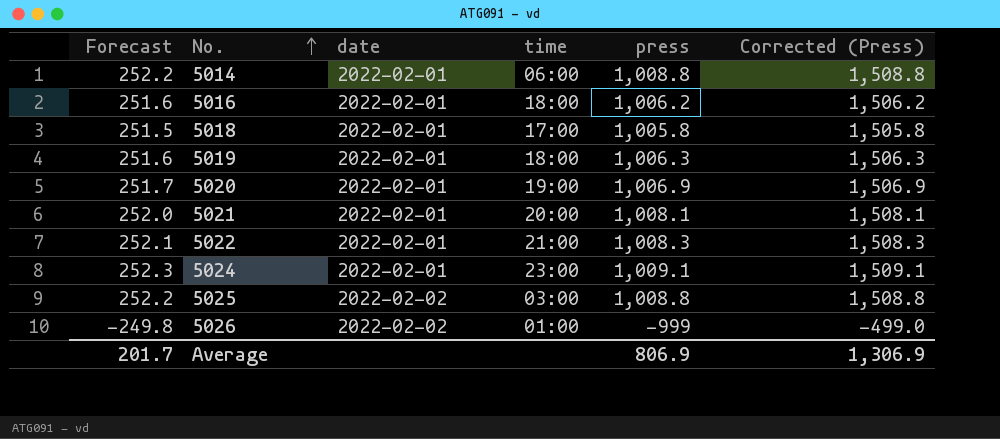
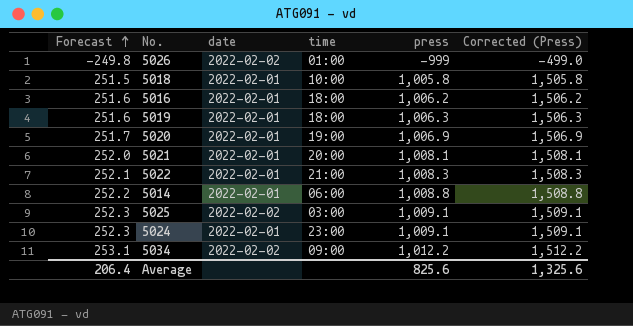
row order: No. ascending -> Forecast ascending
5018 | time: 17:00 -> 10:00
5025 | Forecast: 252.2 -> 252.3
5025 | press: 1,008.8 -> 1,009.1
5025 | Corrected (Press): 1,508.8 -> 1,509.1
row 5034: none -> 253.1 | 2022-02-02 | 09:00 | 1,012.2 | 1,512.2
Average | Forecast: 201.7 -> 206.4
Average | press: 806.9 -> 825.6
Average | Corrected (Press): 1,306.9 -> 1,325.6

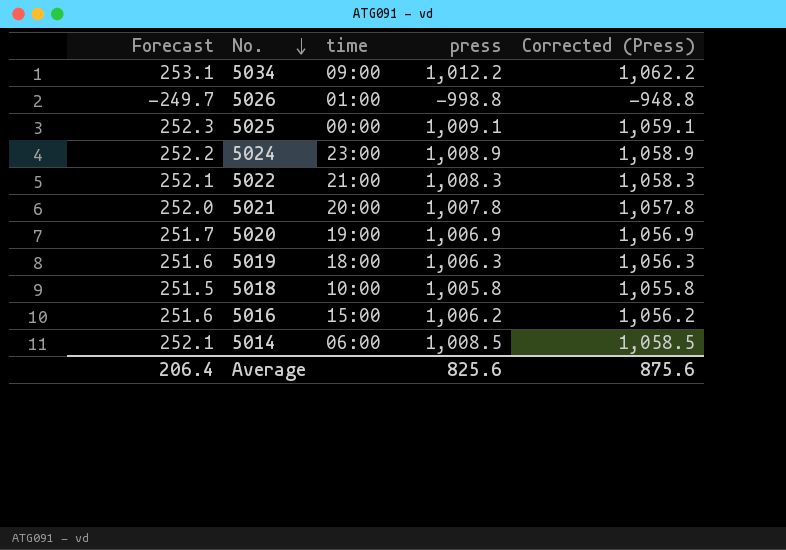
row order: Forecast ascending -> No. descending
column date | position: 3 -> none
column Corrected (Press) | formula: [press] + 500 -> [press] + 50
5026 | Forecast: -249.8 -> -249.7
5026 | press: -999 -> -998.8
5025 | time: 03:00 -> 00:00
5024 | Forecast: 252.3 -> 252.2
5024 | press: 1,009.1 -> 1,008.9
5021 | press: 1,008.1 -> 1,007.8
5016 | time: 18:00 -> 15:00
5014 | Forecast: 252.2 -> 252.1
5014 | press: 1,008.8 -> 1,008.5
Average | Corrected (Press): 1,325.6 -> 875.6

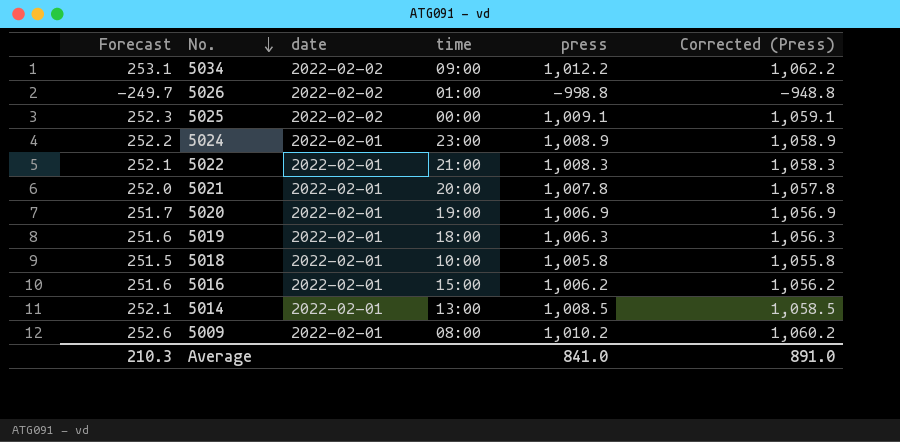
column date | position: none -> 3
5014 | time: 06:00 -> 13:00
row 5009: none -> 252.6 | 2022-02-01 | 08:00 | 1,010.2 | 1,060.2
Average | Forecast: 206.4 -> 210.3
Average | press: 825.6 -> 841.0
Average | Corrected (Press): 875.6 -> 891.0

